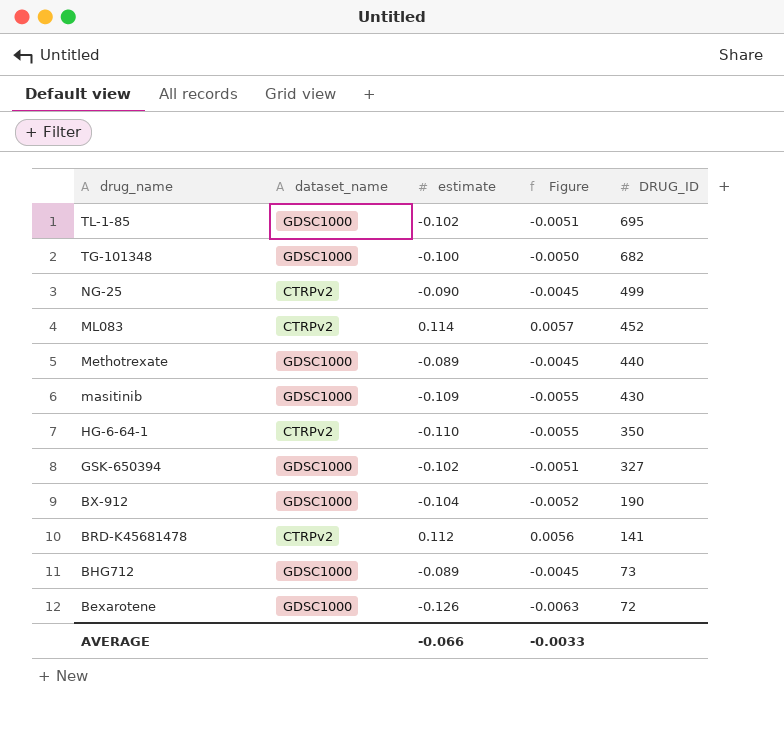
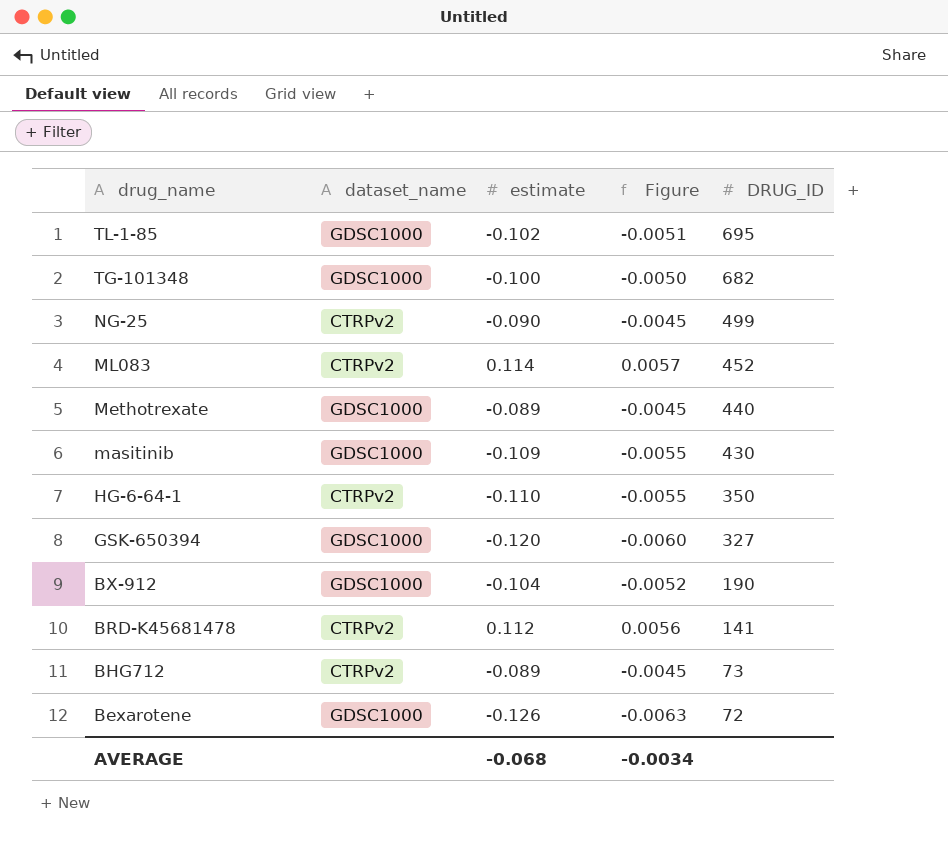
GSK-650394 | estimate: -0.102 -> -0.120
GSK-650394 | Figure: -0.0051 -> -0.0060
BHG712 | dataset_name: GDSC1000 -> CTRPv2
AVERAGE | estimate: -0.066 -> -0.068
AVERAGE | Figure: -0.0033 -> -0.0034

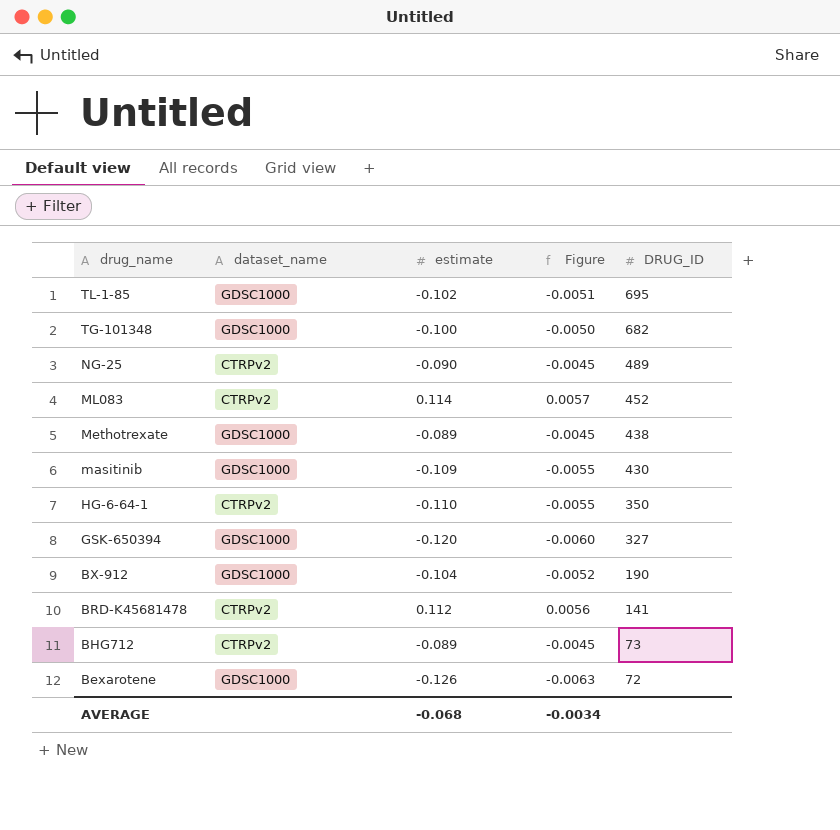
NG-25 | DRUG_ID: 499 -> 489
Methotrexate | DRUG_ID: 440 -> 438

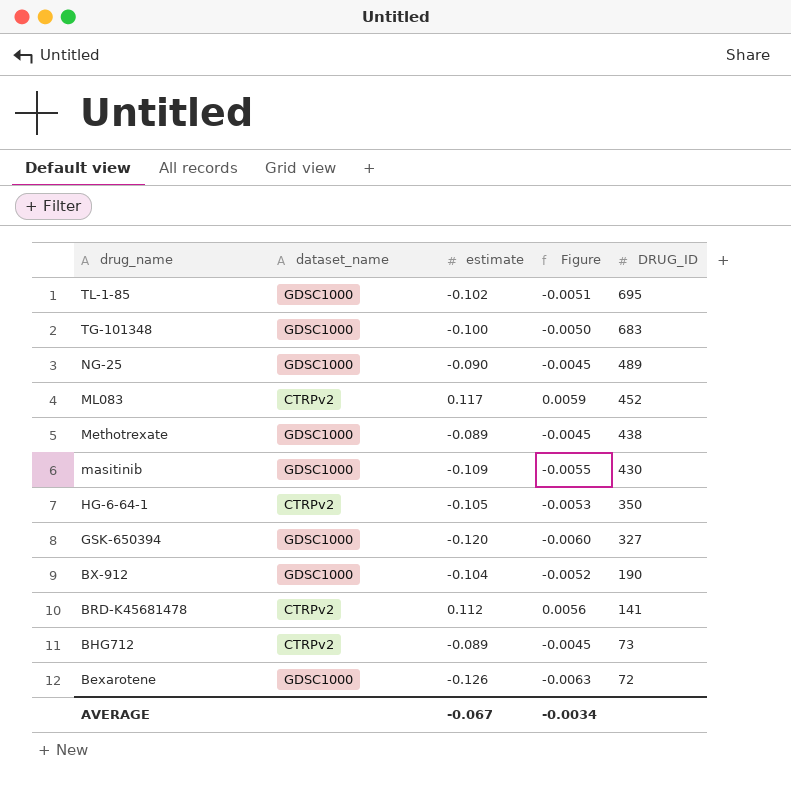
TG-101348 | DRUG_ID: 682 -> 683
NG-25 | dataset_name: CTRPv2 -> GDSC1000
ML083 | estimate: 0.114 -> 0.117
ML083 | Figure: 0.0057 -> 0.0059
HG-6-64-1 | estimate: -0.110 -> -0.105
HG-6-64-1 | Figure: -0.0055 -> -0.0053
AVERAGE | estimate: -0.068 -> -0.067

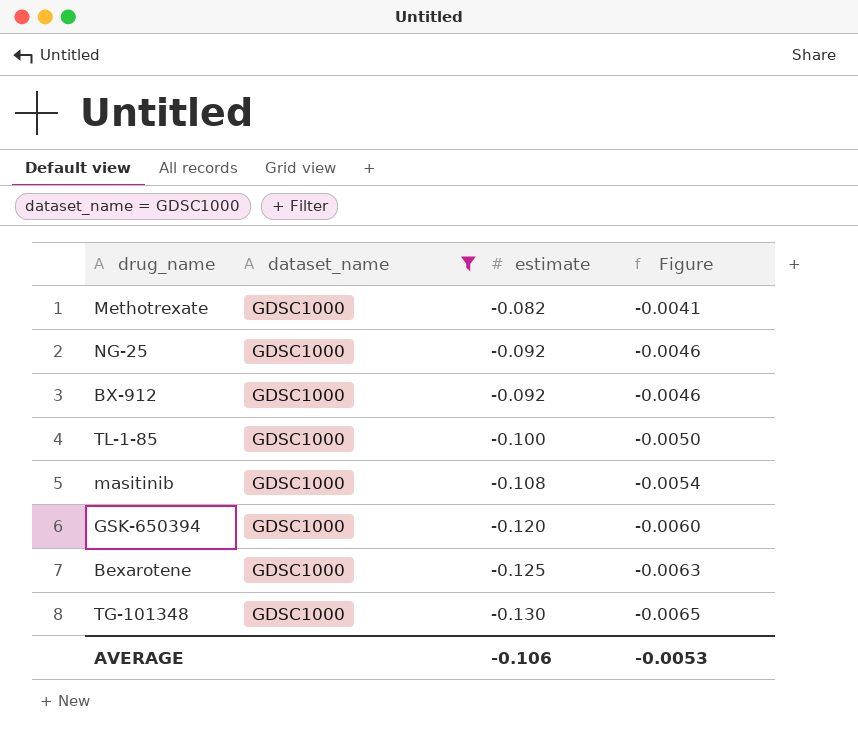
filter: none -> dataset_name = GDSC1000
row order: drug_name descending -> estimate descending
column DRUG_ID | position: 5 -> none
Methotrexate | estimate: -0.089 -> -0.082
Methotrexate | Figure: -0.0045 -> -0.0041
NG-25 | estimate: -0.090 -> -0.092
NG-25 | Figure: -0.0045 -> -0.0046
BX-912 | estimate: -0.104 -> -0.092
BX-912 | Figure: -0.0052 -> -0.0046
TL-1-85 | estimate: -0.102 -> -0.100
TL-1-85 | Figure: -0.0051 -> -0.0050
masitinib | estimate: -0.109 -> -0.108
masitinib | Figure: -0.0055 -> -0.0054
Bexarotene | estimate: -0.126 -> -0.125
TG-101348 | estimate: -0.100 -> -0.130
TG-101348 | Figure: -0.0050 -> -0.0065
AVERAGE | estimate: -0.067 -> -0.106
AVERAGE | Figure: -0.0034 -> -0.0053

